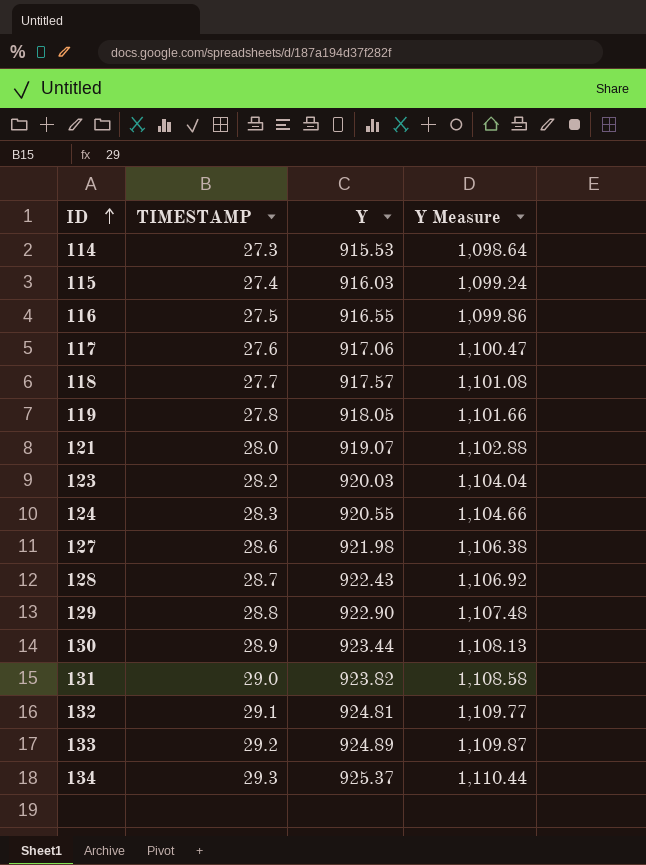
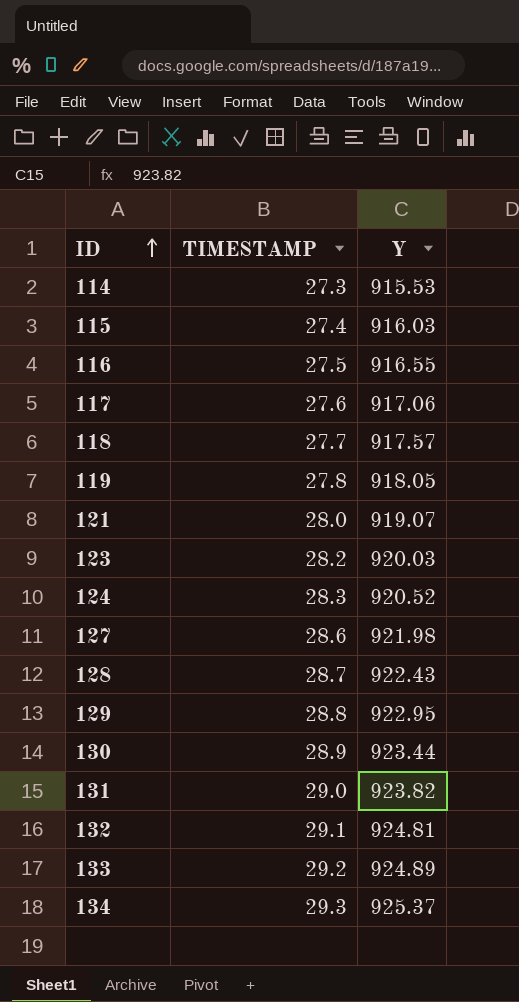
column Y Measure | formula: [Y] * 1.2 -> none
124 | Y: 920.55 -> 920.52
129 | Y: 922.90 -> 922.95

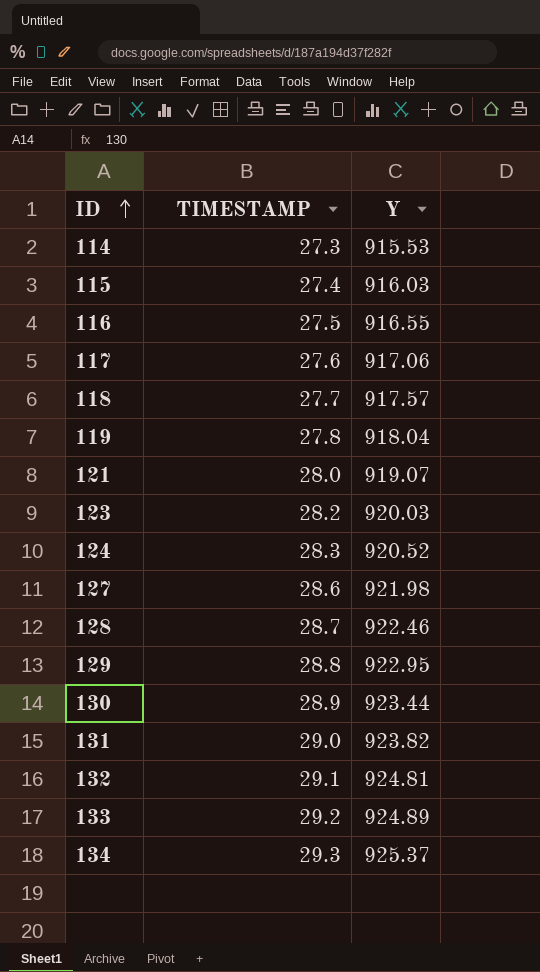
119 | Y: 918.05 -> 918.04
128 | Y: 922.43 -> 922.46

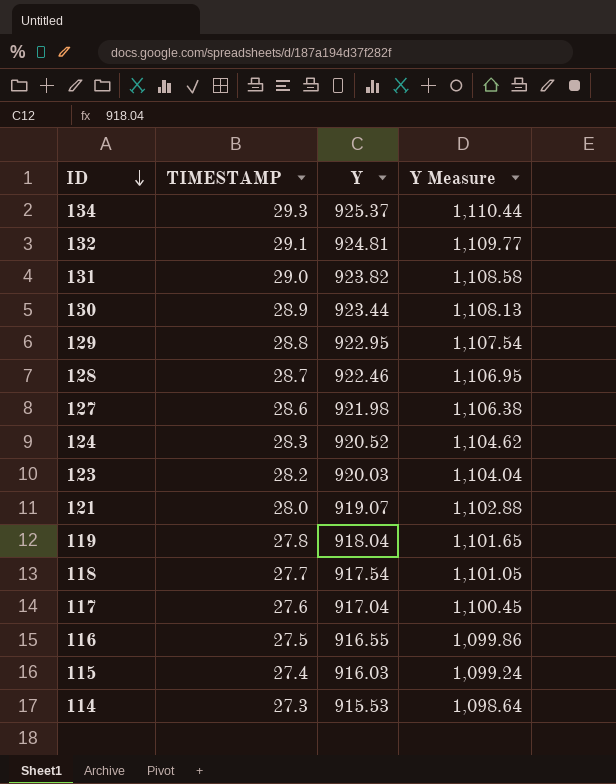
row order: ID ascending -> ID descending
column Y Measure | formula: none -> [Y] * 1.2
row 133: 29.2 | 924.89 -> none
118 | Y: 917.57 -> 917.54
117 | Y: 917.06 -> 917.04

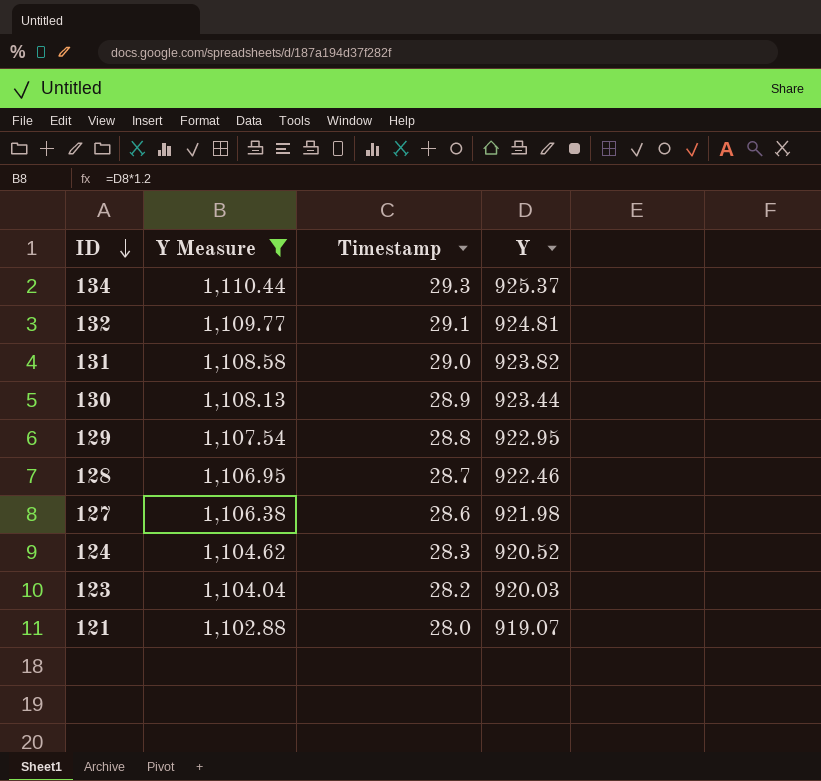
filter: none -> Y Measure >= 1,102.88
column Y Measure | position: 4 -> 2
column name: TIMESTAMP -> Timestamp

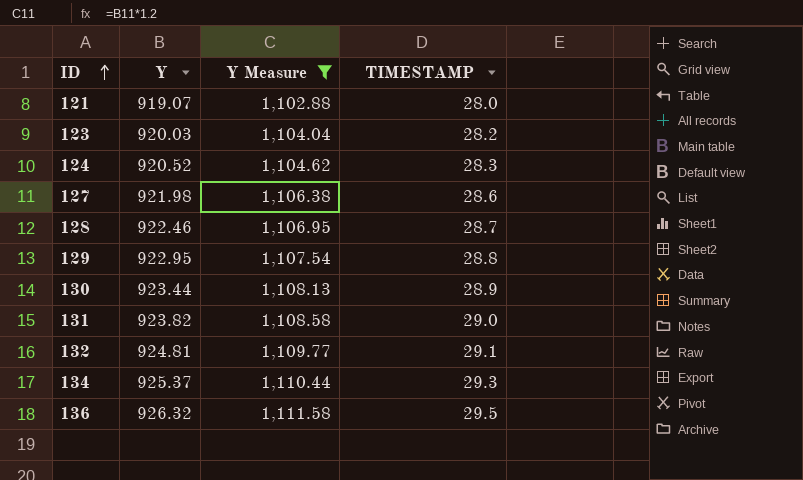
row order: ID descending -> ID ascending
column Y | position: 4 -> 2
column name: Timestamp -> TIMESTAMP
row 136: none -> 926.32 | 1,111.58 | 29.5

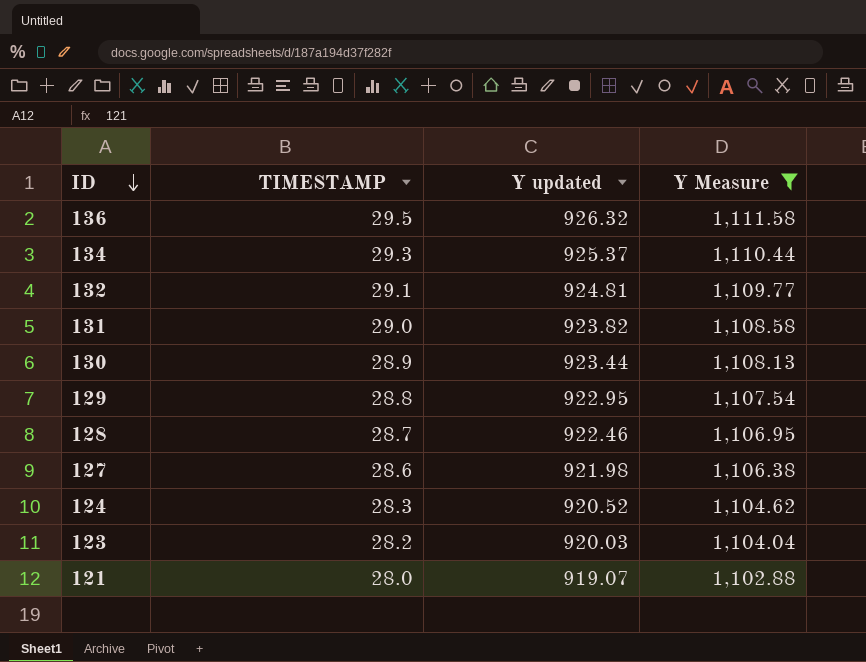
row order: ID ascending -> ID descending
column TIMESTAMP | position: 4 -> 2
column name: Y -> Y updated

